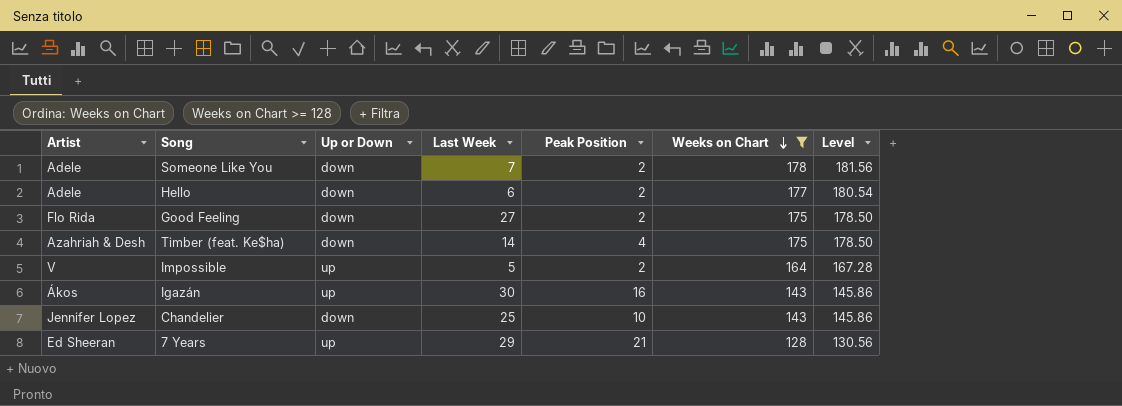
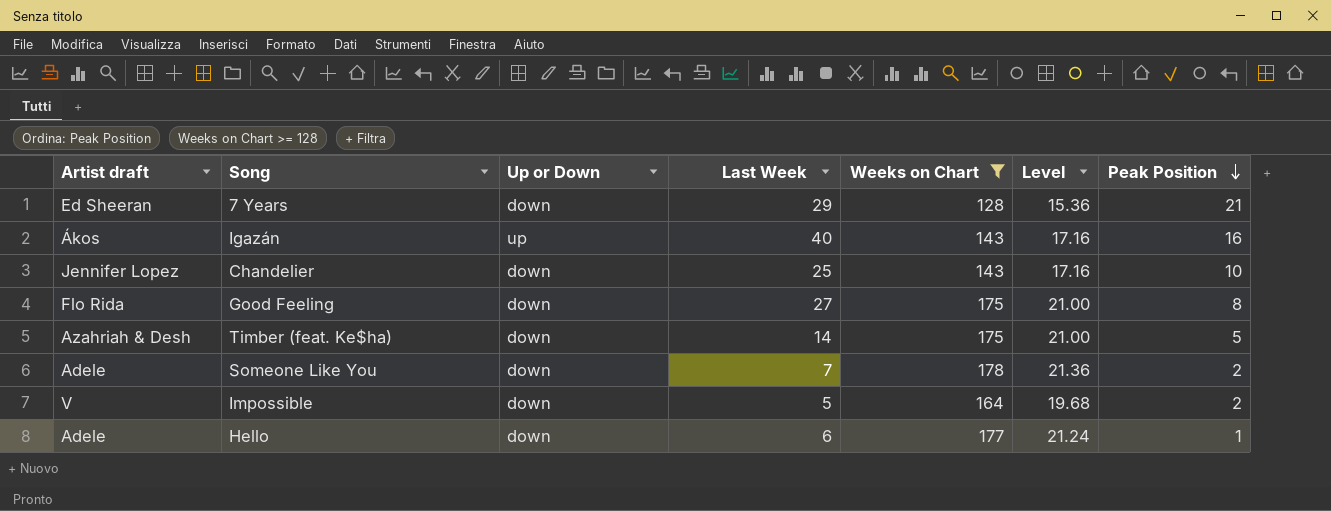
row order: Weeks on Chart descending -> Peak Position descending
column name: Artist -> Artist draft
column Level | formula: [Weeks on Chart] * 1.02 -> [Weeks on Chart] * 0.12
column Peak Position | position: 5 -> 7
7 Years | Up or Down: up -> down
Igazán | Last Week: 30 -> 40
Good Feeling | Peak Position: 2 -> 8
Timber (feat. Ke$ha) | Peak Position: 4 -> 5
Impossible | Up or Down: up -> down
Hello | Peak Position: 2 -> 1

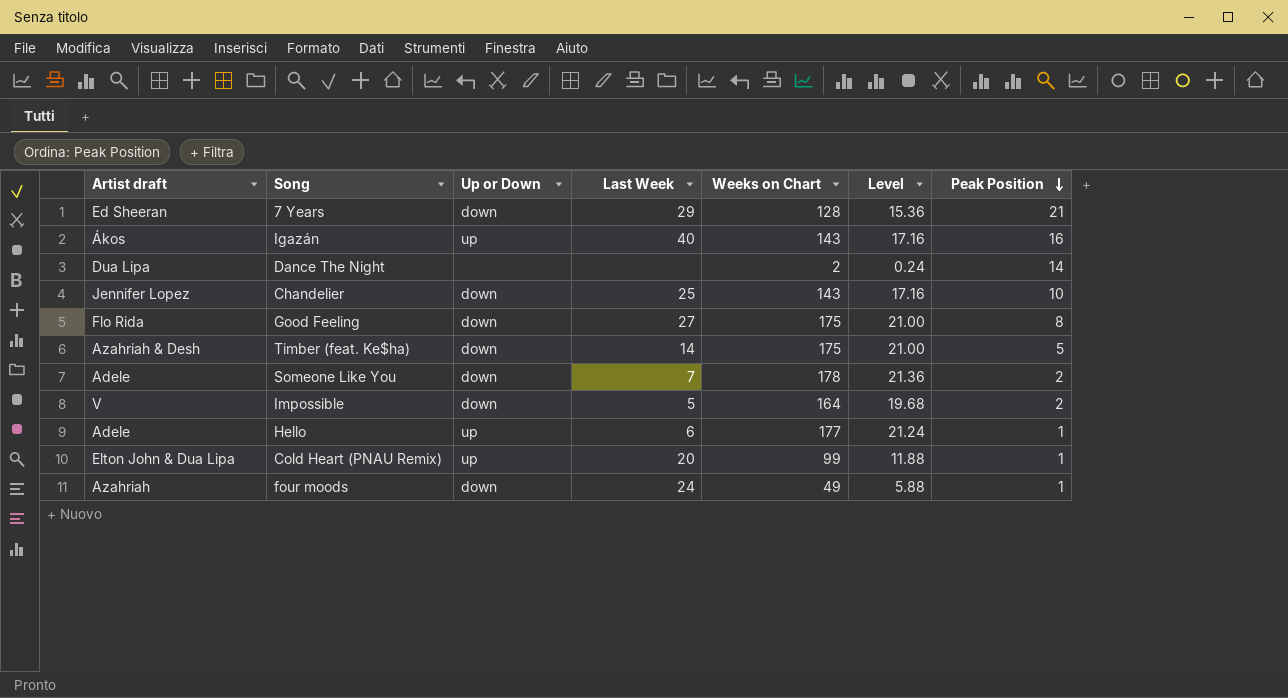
filter: Weeks on Chart >= 128 -> none
Hello | Up or Down: down -> up

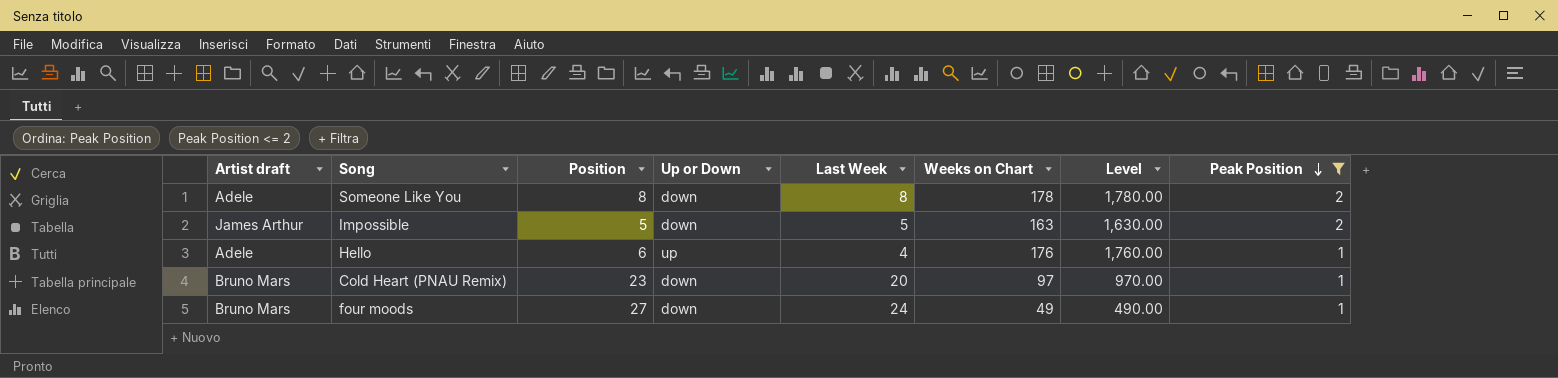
filter: none -> Peak Position <= 2
column Position | position: none -> 3
column Level | formula: [Weeks on Chart] * 0.12 -> [Weeks on Chart] * 10
Someone Like You | Last Week: 7 -> 8
Impossible | Artist draft: V -> James Arthur
Impossible | Weeks on Chart: 164 -> 163
Hello | Last Week: 6 -> 4
Hello | Weeks on Chart: 177 -> 176
Cold Heart (PNAU Remix) | Artist draft: Elton John & Dua Lipa -> Bruno Mars
Cold Heart (PNAU Remix) | Up or Down: up -> down
Cold Heart (PNAU Remix) | Weeks on Chart: 99 -> 97
four moods | Artist draft: Azahriah -> Bruno Mars

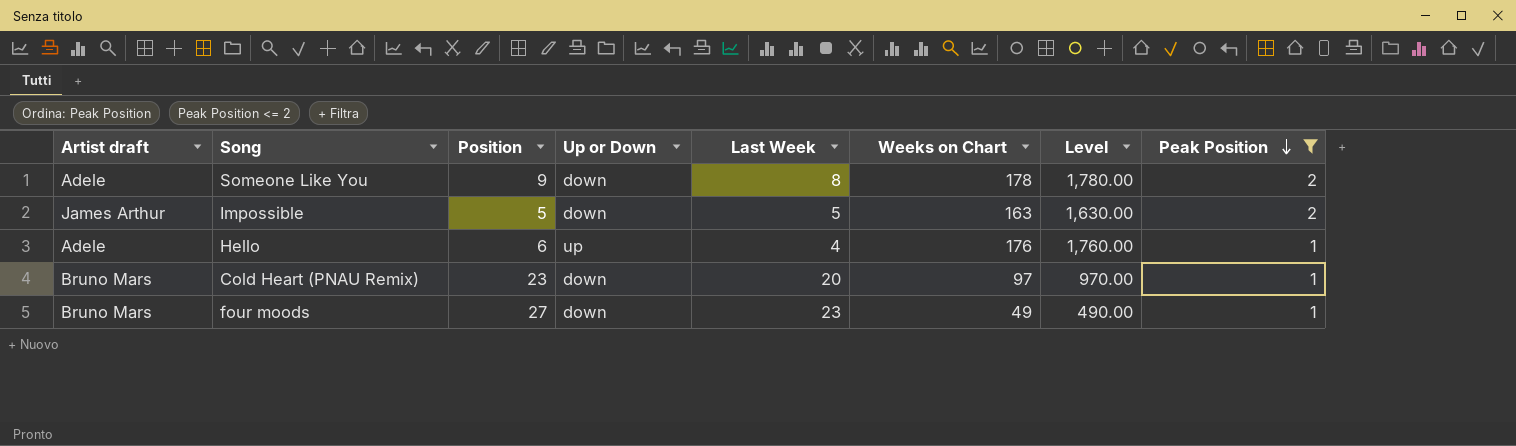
Someone Like You | Position: 8 -> 9
four moods | Last Week: 24 -> 23

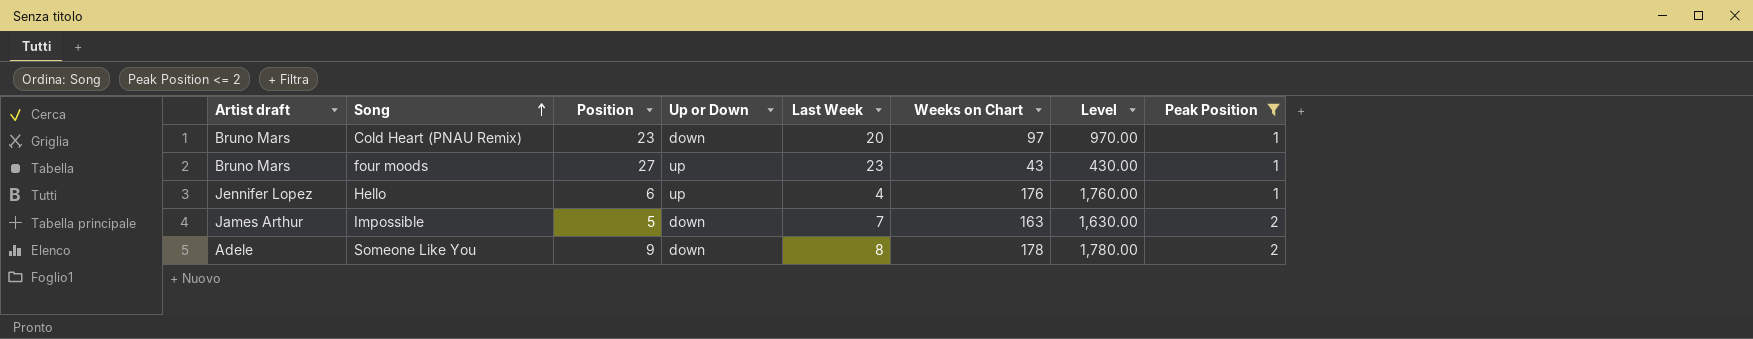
row order: Peak Position descending -> Song ascending
four moods | Up or Down: down -> up
four moods | Weeks on Chart: 49 -> 43
four moods | Level: 490.00 -> 430.00
Hello | Artist draft: Adele -> Jennifer Lopez
Impossible | Last Week: 5 -> 7

